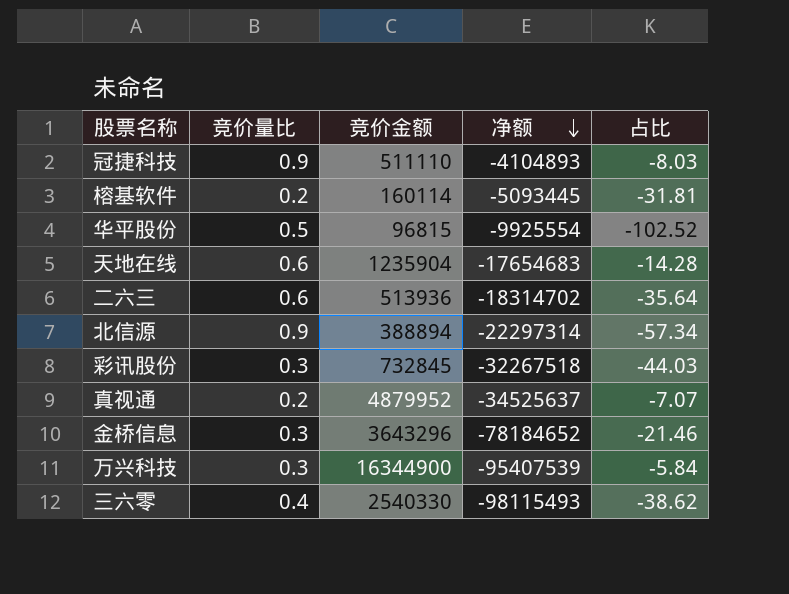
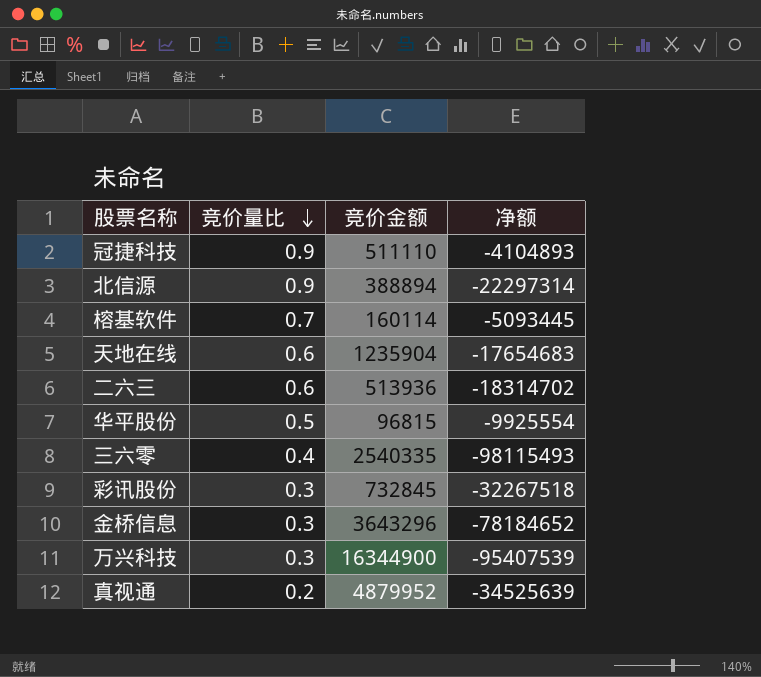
row order: 净额 descending -> 竞价量比 descending
column 占比 | formula: [净额] / [竞价金额] -> none
榕基软件 | 竞价量比: 0.2 -> 0.7
三六零 | 竞价金额: 2540330 -> 2540335
真视通 | 净额: -34525637 -> -34525639

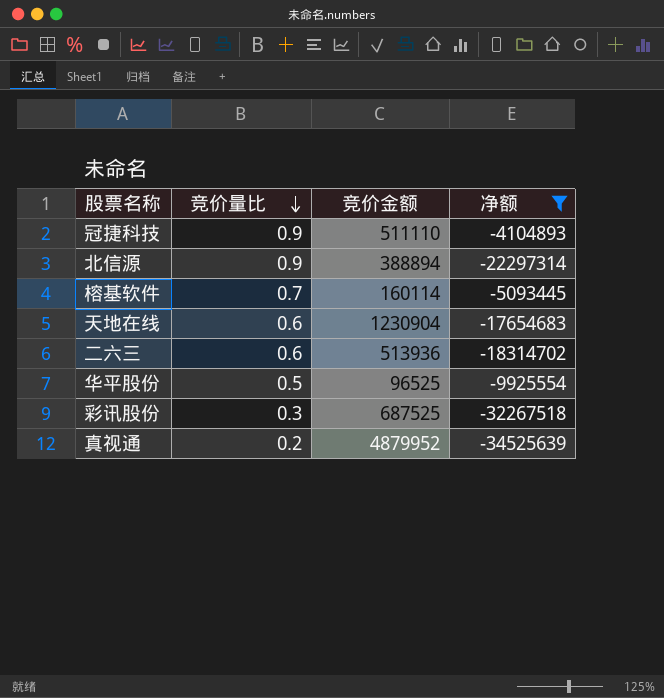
filter: none -> 净额 >= -34525639
天地在线 | 竞价金额: 1235904 -> 1230904
华平股份 | 竞价金额: 96815 -> 96525
彩讯股份 | 竞价金额: 732845 -> 687525

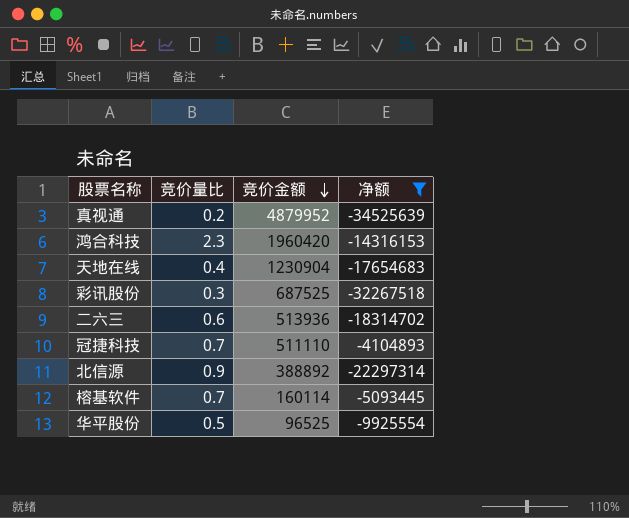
row order: 竞价量比 descending -> 竞价金额 descending
row 鸿合科技: none -> 2.3 | 1960420 | -14316153
天地在线 | 竞价量比: 0.6 -> 0.4
冠捷科技 | 竞价量比: 0.9 -> 0.7
北信源 | 竞价金额: 388894 -> 388892

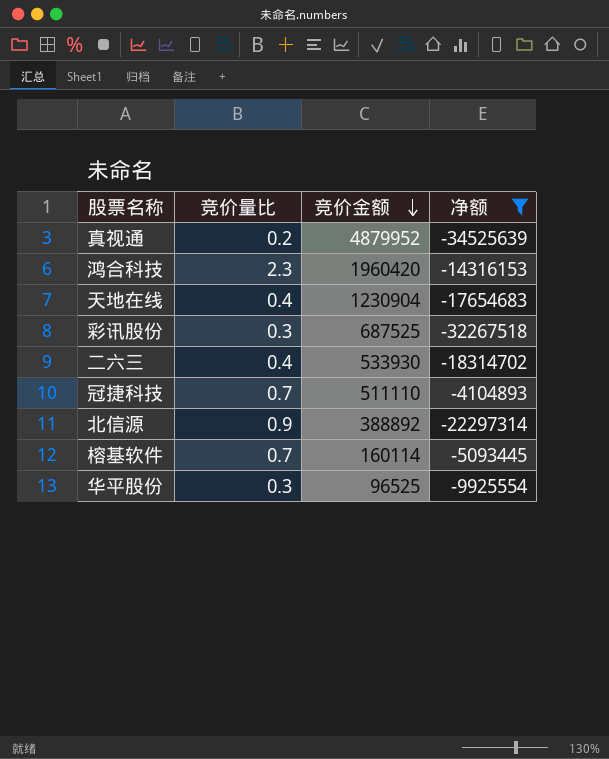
二六三 | 竞价量比: 0.6 -> 0.4
二六三 | 竞价金额: 513936 -> 533930
华平股份 | 竞价量比: 0.5 -> 0.3

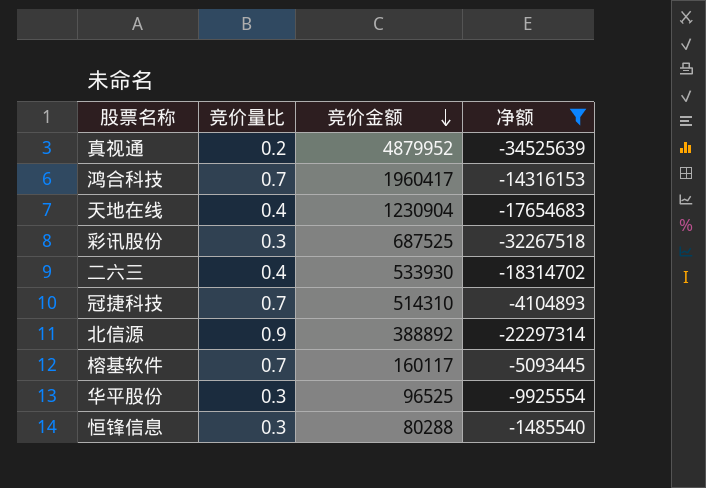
鸿合科技 | 竞价量比: 2.3 -> 0.7
鸿合科技 | 竞价金额: 1960420 -> 1960417
冠捷科技 | 竞价金额: 511110 -> 514310
榕基软件 | 竞价金额: 160114 -> 160117
row 恒锋信息: none -> 0.3 | 80288 | -1485540

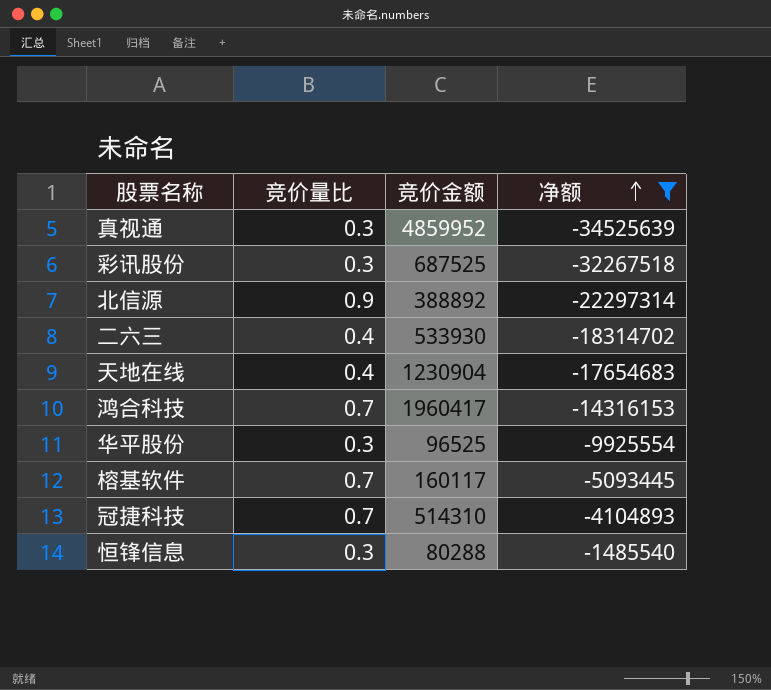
row order: 竞价金额 descending -> 净额 ascending
真视通 | 竞价量比: 0.2 -> 0.3
真视通 | 竞价金额: 4879952 -> 4859952

